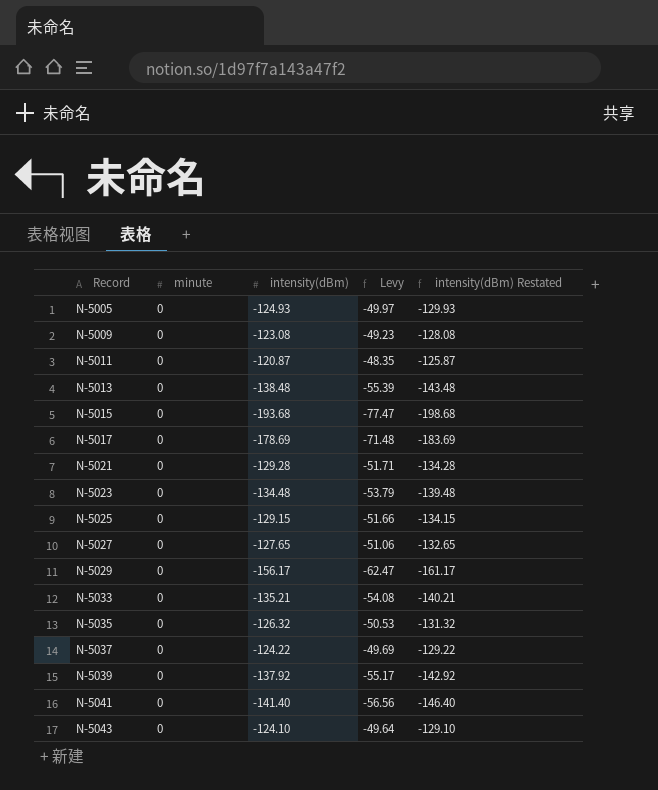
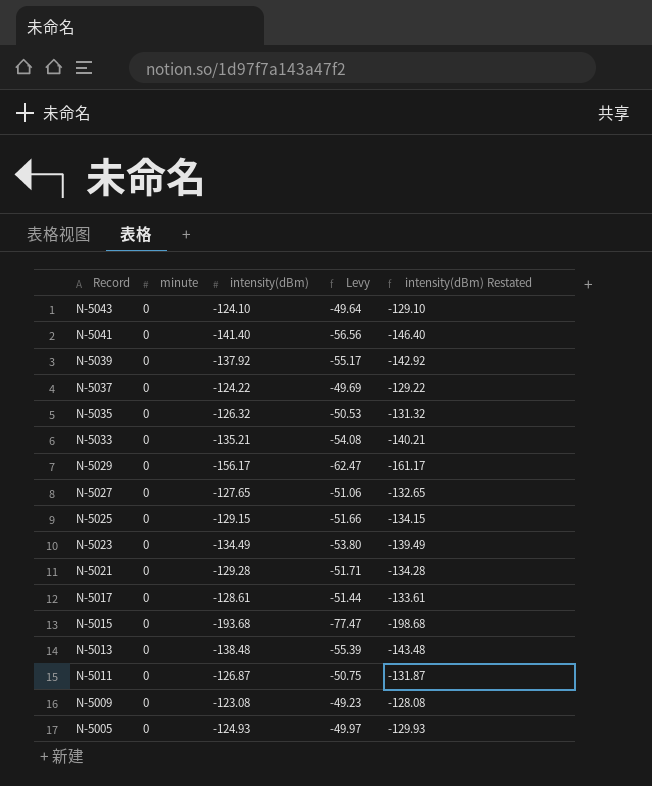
row order: Record ascending -> Record descending
N-5023 | intensity(dBm): -134.48 -> -134.49
N-5023 | Levy: -53.79 -> -53.80
N-5023 | intensity(dBm) Restated: -139.48 -> -139.49
N-5017 | intensity(dBm): -178.69 -> -128.61
N-5017 | Levy: -71.48 -> -51.44
N-5017 | intensity(dBm) Restated: -183.69 -> -133.61
N-5011 | intensity(dBm): -120.87 -> -126.87
N-5011 | Levy: -48.35 -> -50.75
N-5011 | intensity(dBm) Restated: -125.87 -> -131.87

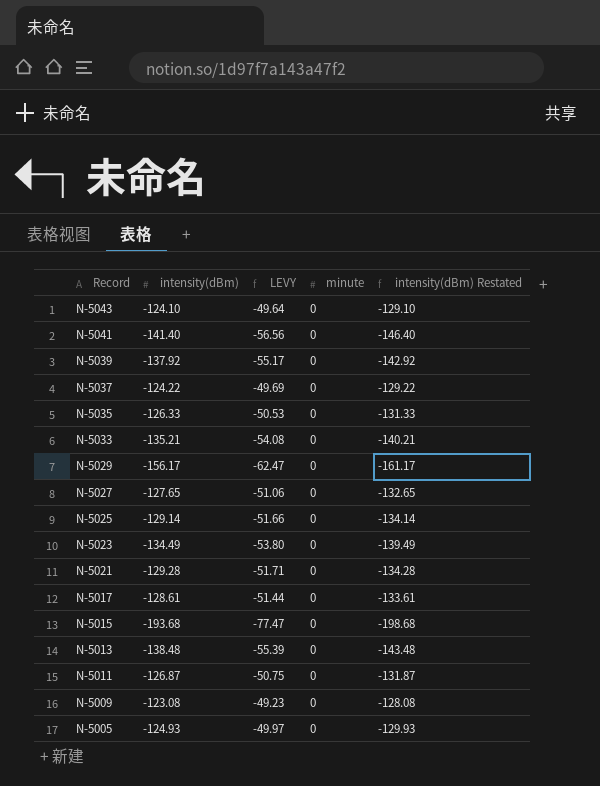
column name: Levy -> LEVY
column minute | position: 2 -> 4
N-5035 | intensity(dBm): -126.32 -> -126.33
N-5035 | intensity(dBm) Restated: -131.32 -> -131.33
N-5025 | intensity(dBm): -129.15 -> -129.14
N-5025 | intensity(dBm) Restated: -134.15 -> -134.14

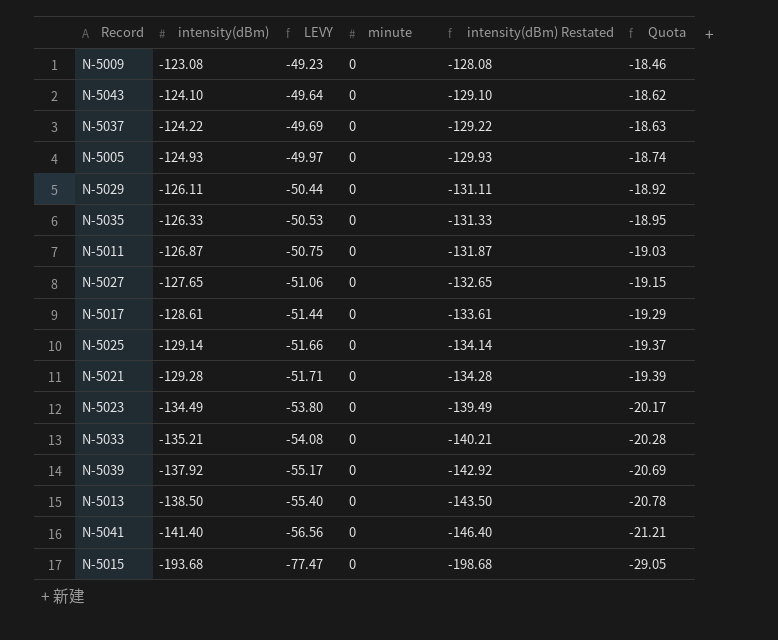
row order: Record descending -> intensity(dBm) descending
column Quota | formula: none -> [intensity(dBm)] * 0.15
N-5029 | intensity(dBm): -156.17 -> -126.11
N-5029 | LEVY: -62.47 -> -50.44
N-5029 | intensity(dBm) Restated: -161.17 -> -131.11
N-5013 | intensity(dBm): -138.48 -> -138.50
N-5013 | LEVY: -55.39 -> -55.40
N-5013 | intensity(dBm) Restated: -143.48 -> -143.50

